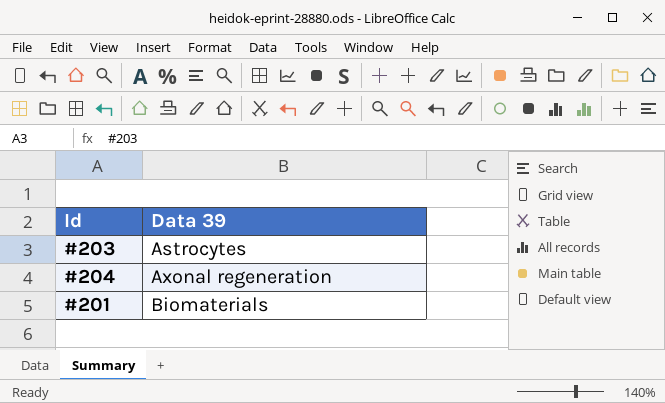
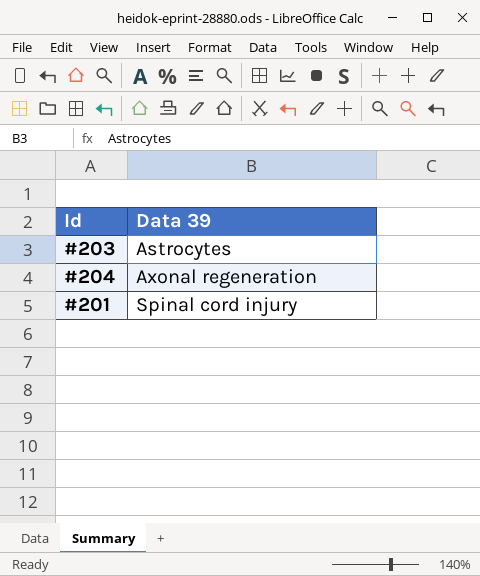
#201 | Data 39: Biomaterials -> Spinal cord injury

